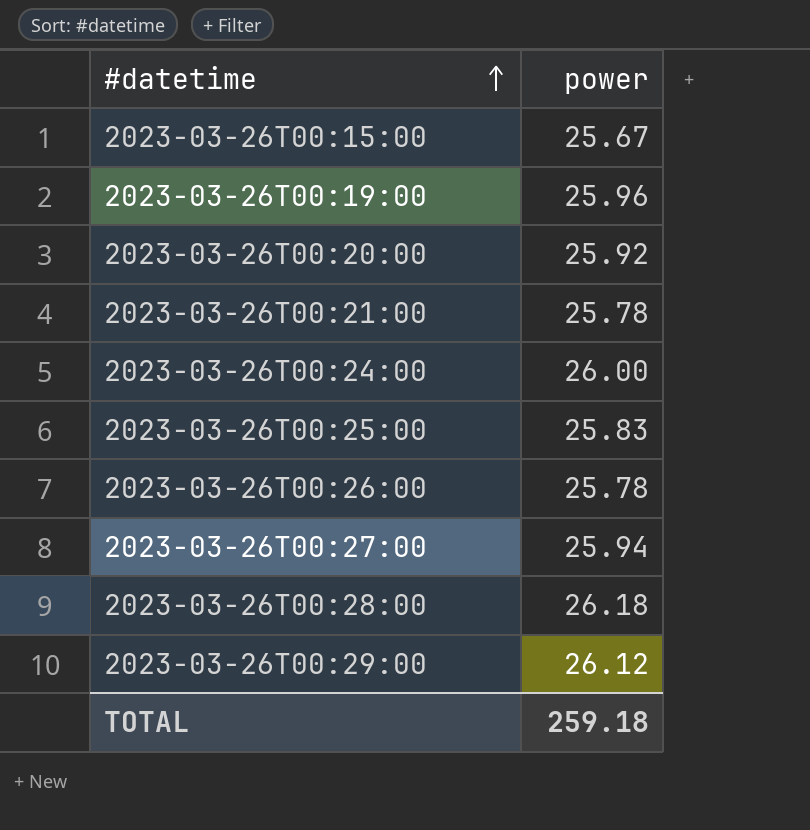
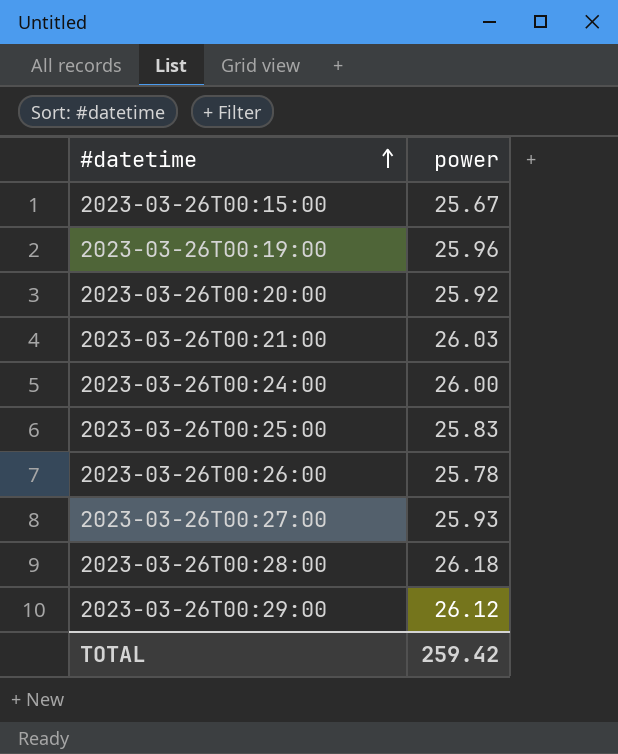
2023-03-26T00:21:00 | power: 25.78 -> 26.03
2023-03-26T00:27:00 | power: 25.94 -> 25.93
TOTAL | power: 259.18 -> 259.42

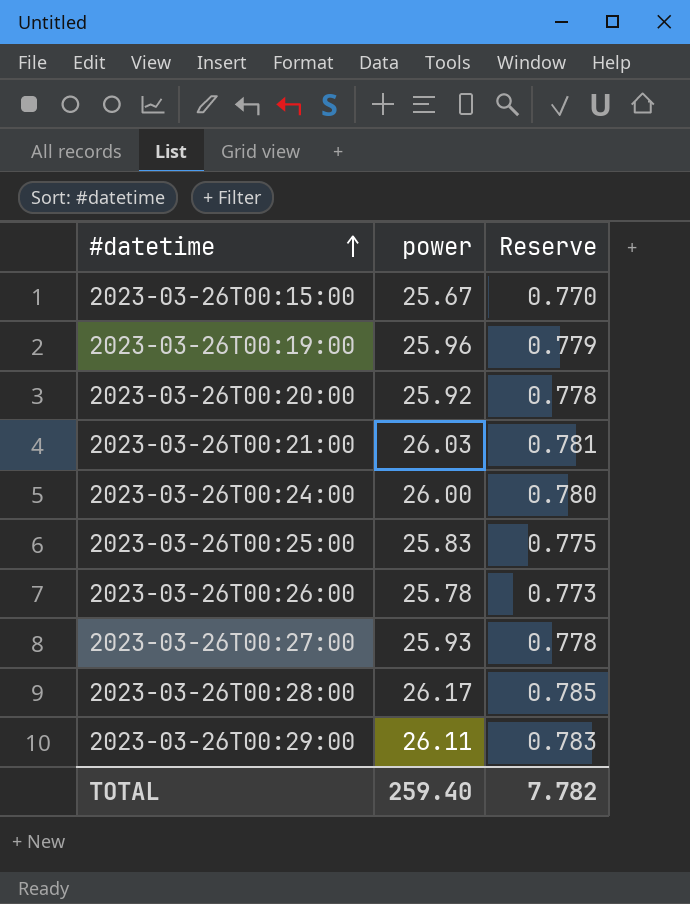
column Reserve | formula: none -> [power] * 0.03
2023-03-26T00:28:00 | power: 26.18 -> 26.17
2023-03-26T00:29:00 | power: 26.12 -> 26.11
TOTAL | power: 259.42 -> 259.40

